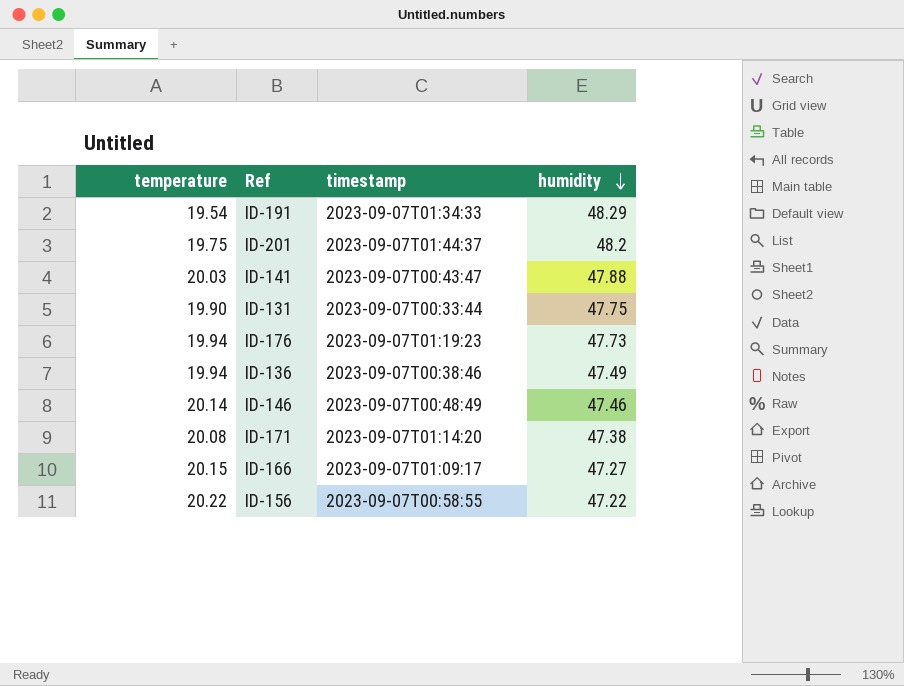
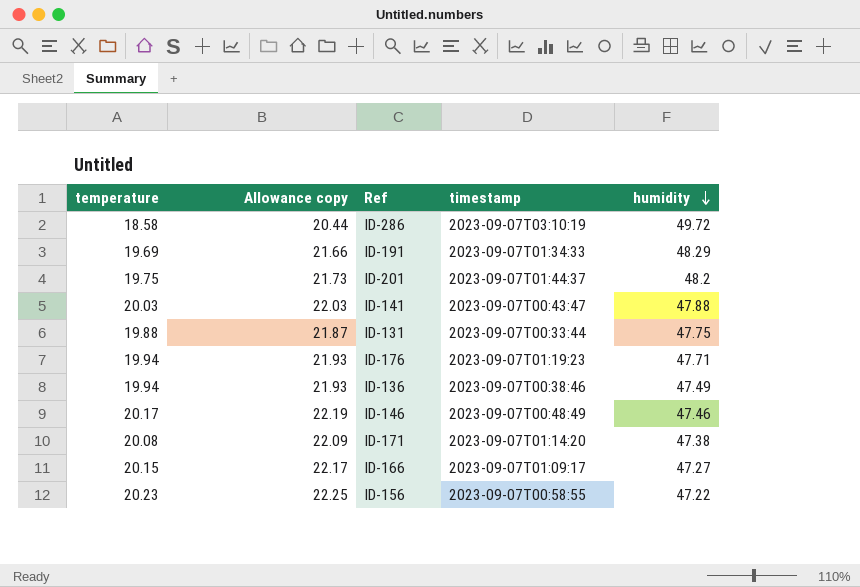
column Allowance copy | formula: none -> [temperature] * 1.1
row ID-286: none -> 18.58 | 20.44 | 2023-09-07T03:10:19 | 49.72
ID-191 | temperature: 19.54 -> 19.69
ID-131 | temperature: 19.90 -> 19.88
ID-176 | humidity: 47.73 -> 47.71
ID-146 | temperature: 20.14 -> 20.17
ID-156 | temperature: 20.22 -> 20.23

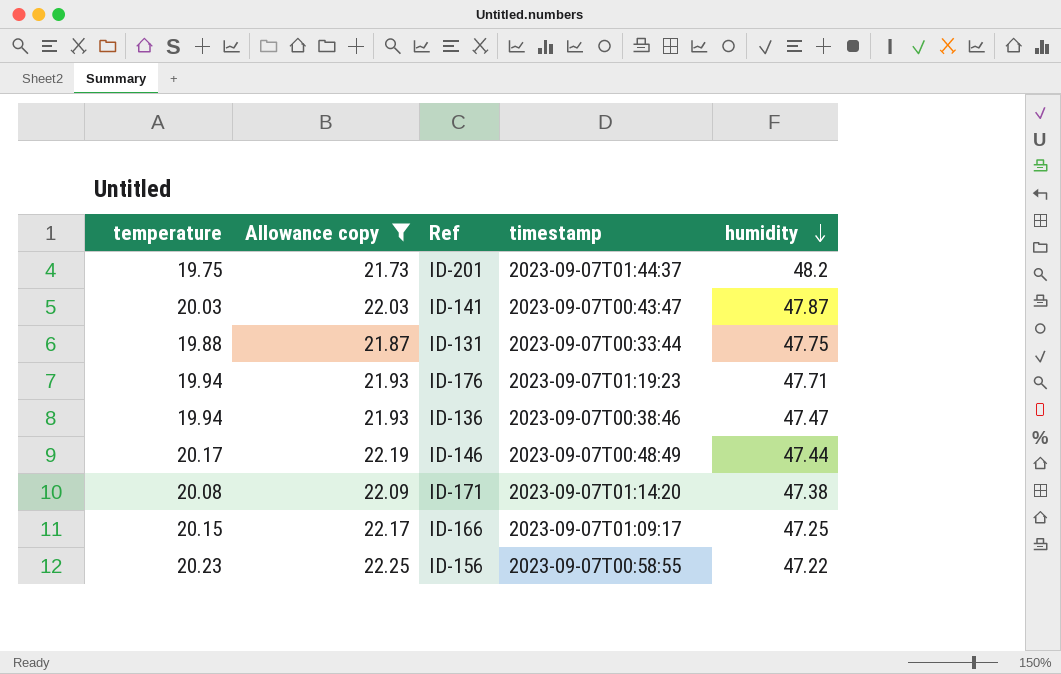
filter: none -> Allowance copy >= 21.73
ID-141 | humidity: 47.88 -> 47.87
ID-136 | humidity: 47.49 -> 47.47
ID-146 | humidity: 47.46 -> 47.44
ID-166 | humidity: 47.27 -> 47.25

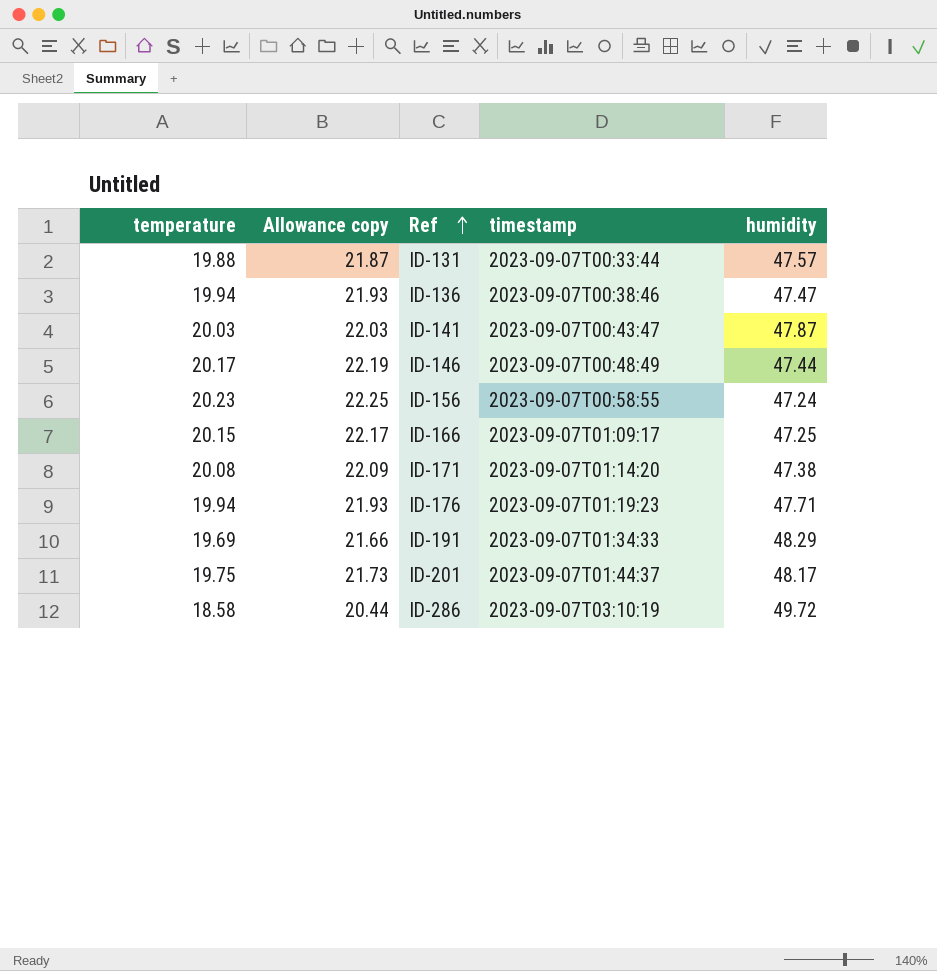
filter: Allowance copy >= 21.73 -> none
row order: humidity descending -> Ref ascending
ID-131 | humidity: 47.75 -> 47.57
ID-156 | humidity: 47.22 -> 47.24
ID-201 | humidity: 48.2 -> 48.17

